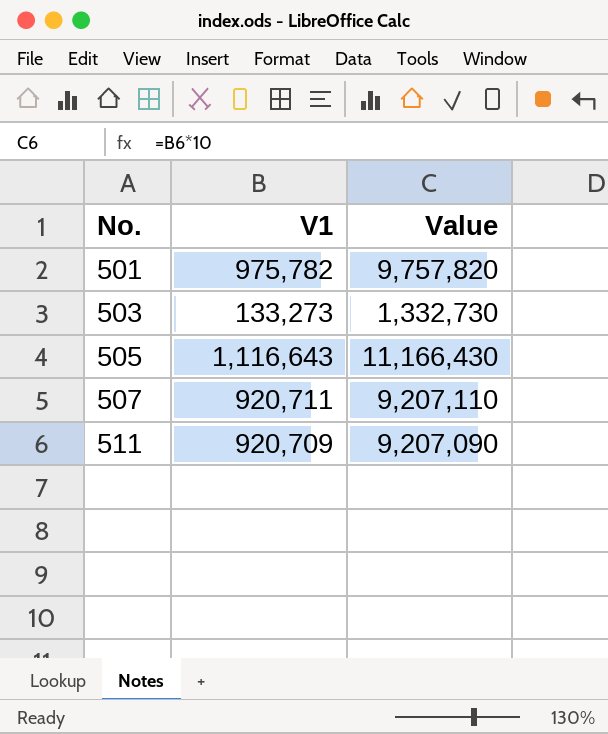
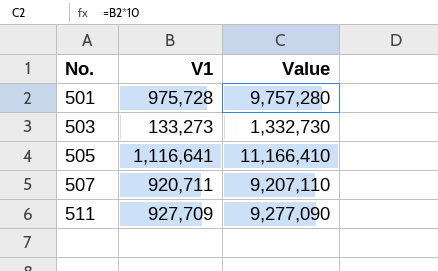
501 | V1: 975,782 -> 975,728
501 | Value: 9,757,820 -> 9,757,280
505 | V1: 1,116,643 -> 1,116,641
505 | Value: 11,166,430 -> 11,166,410
511 | V1: 920,709 -> 927,709
511 | Value: 9,207,090 -> 9,277,090

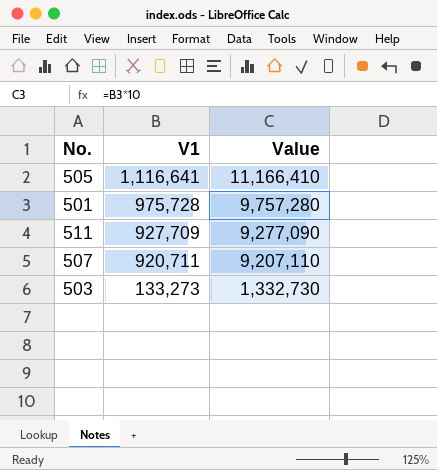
row order: No. ascending -> V1 descending

